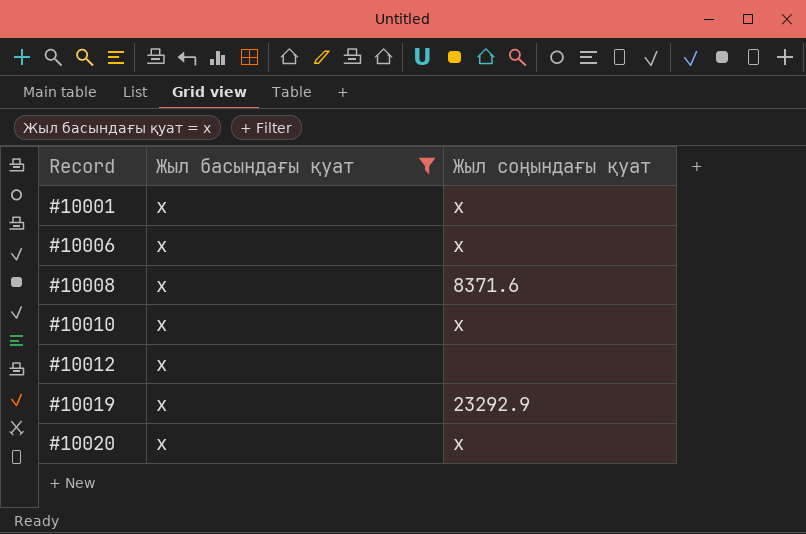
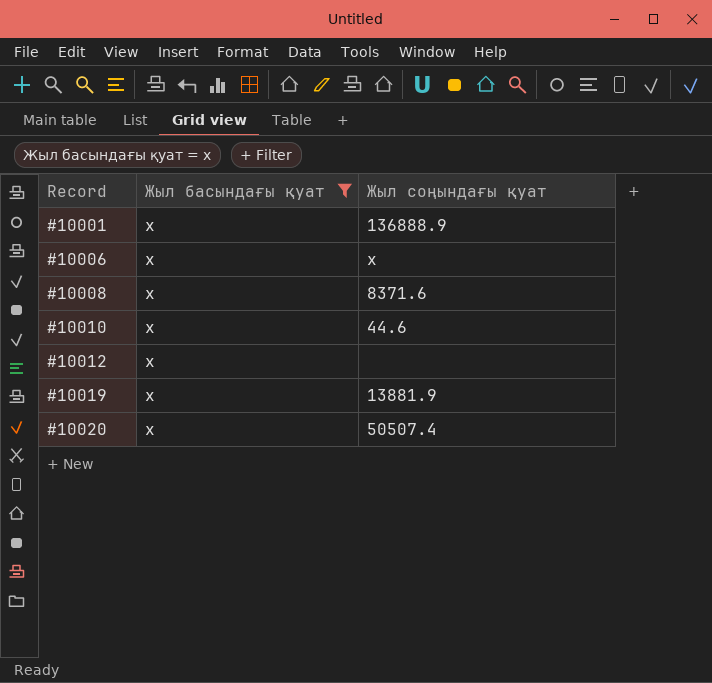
#10001 | Жыл соңындағы қуат: x -> 136888.9
#10010 | Жыл соңындағы қуат: x -> 44.6
#10019 | Жыл соңындағы қуат: 23292.9 -> 13881.9
#10020 | Жыл соңындағы қуат: x -> 50507.4

